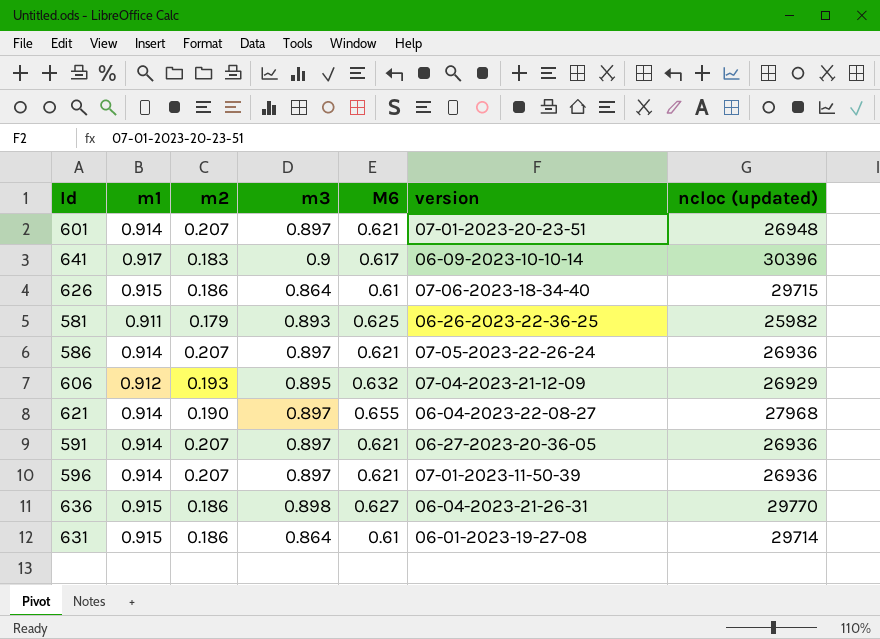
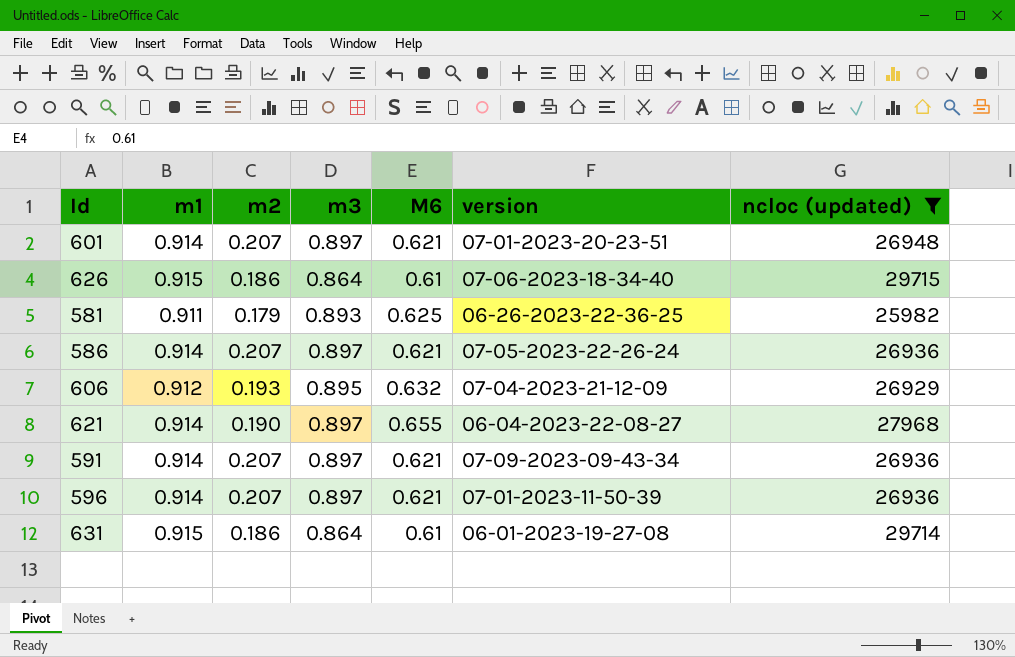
filter: none -> ncloc (updated) <= 29715
591 | version: 06-27-2023-20-36-05 -> 07-09-2023-09-43-34

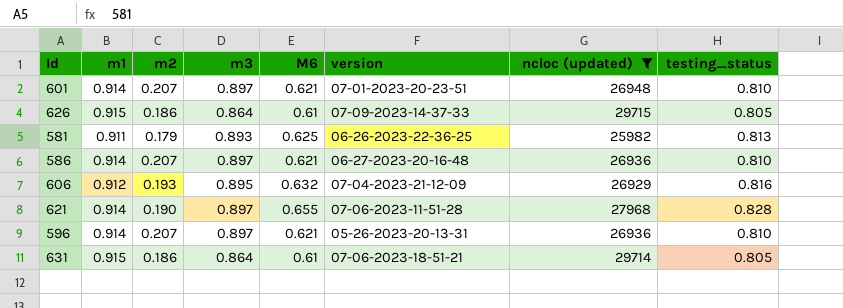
column testing_status | position: none -> 8
row 591: 0.914 | 0.207 | 0.897 | 0.621 | 07-09-2023-09-43-34 | 26936 -> none
626 | version: 07-06-2023-18-34-40 -> 07-09-2023-14-37-33
586 | version: 07-05-2023-22-26-24 -> 06-27-2023-20-16-48
621 | version: 06-04-2023-22-08-27 -> 07-06-2023-11-51-28
596 | version: 07-01-2023-11-50-39 -> 05-26-2023-20-13-31
631 | version: 06-01-2023-19-27-08 -> 07-06-2023-18-51-21

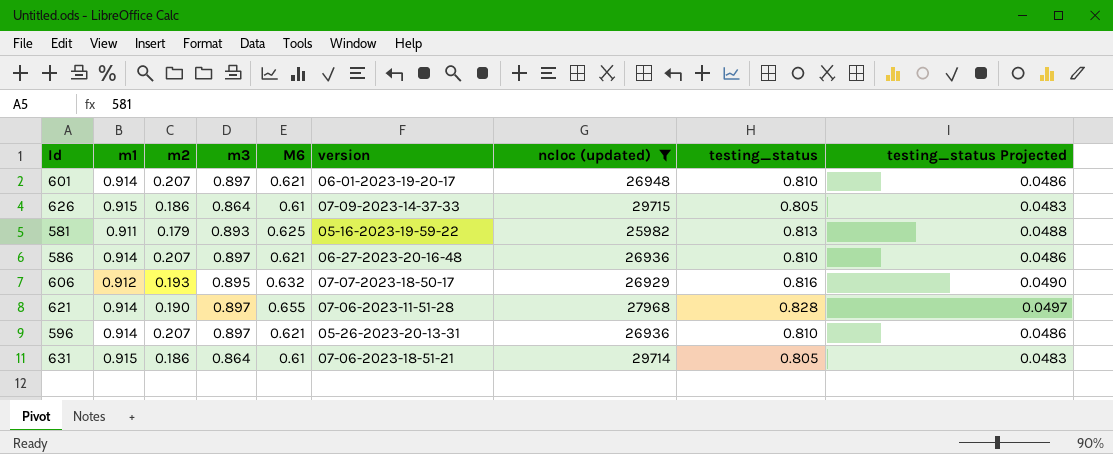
column testing_status Projected | formula: none -> [testing_status] * 0.06
601 | version: 07-01-2023-20-23-51 -> 06-01-2023-19-20-17
581 | version: 06-26-2023-22-36-25 -> 05-16-2023-19-59-22
606 | version: 07-04-2023-21-12-09 -> 07-07-2023-18-50-17

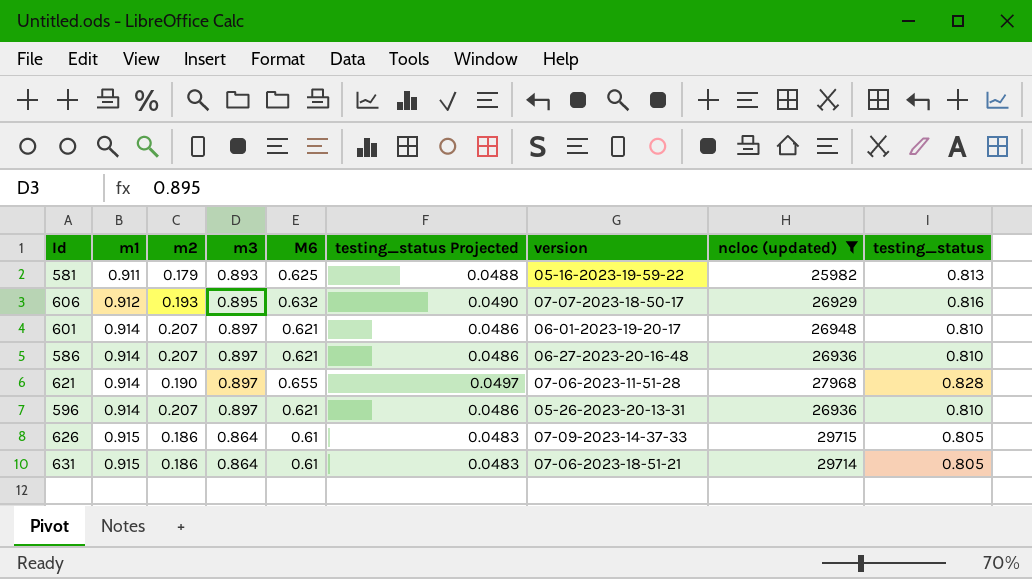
row order: none -> m1 ascending
column testing_status Projected | position: 9 -> 6

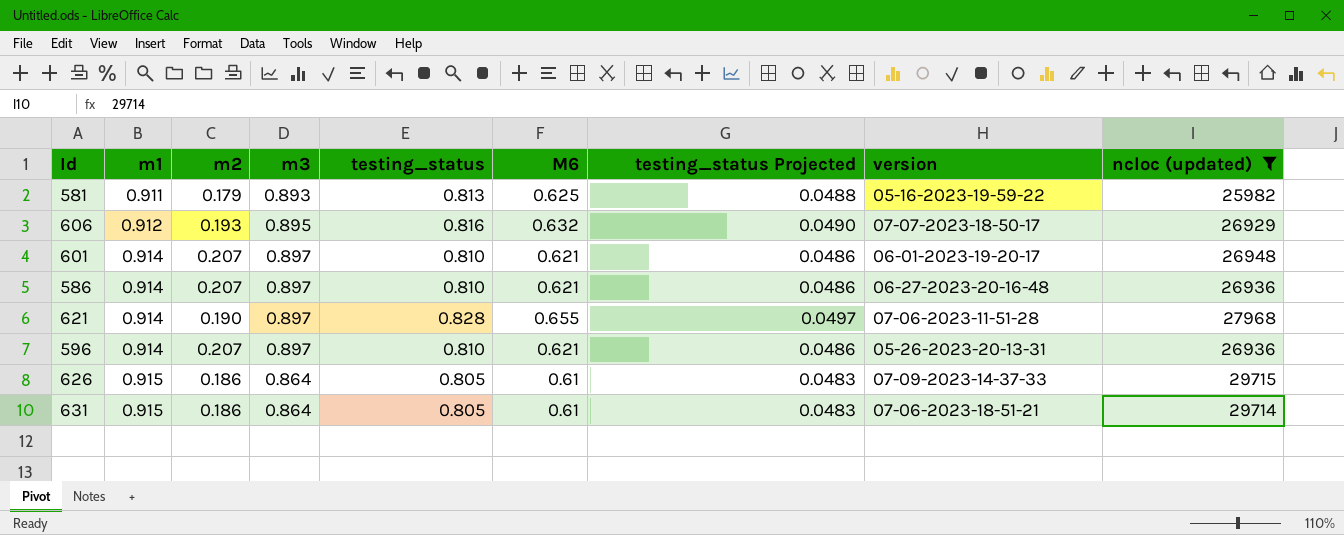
column testing_status | position: 9 -> 5

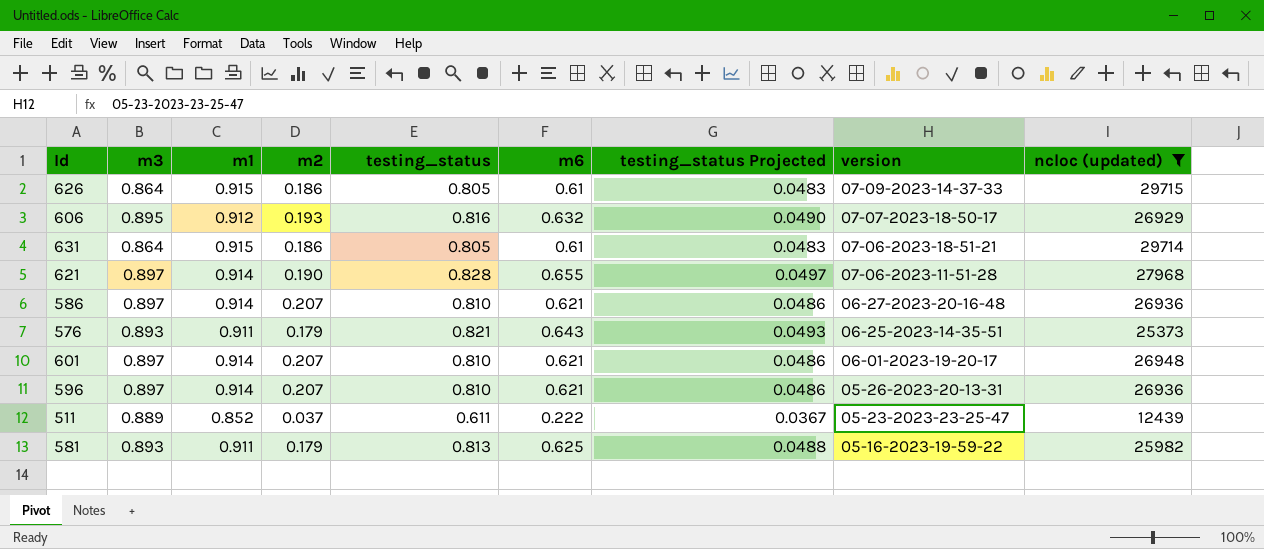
row order: m1 ascending -> version descending
column m3 | position: 4 -> 2
column name: M6 -> m6
row 576: none -> 0.893 | 0.911 | 0.179 | 0.821 | 0.643 | 0.0493 | 06-25-2023-14-35-51 | 25373
row 511: none -> 0.889 | 0.852 | 0.037 | 0.611 | 0.222 | 0.0367 | 05-23-2023-23-25-47 | 12439

